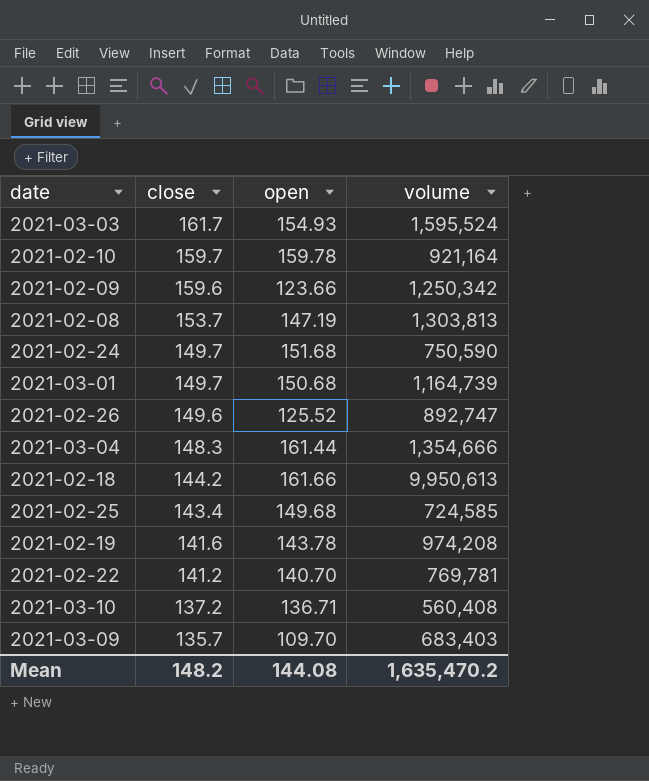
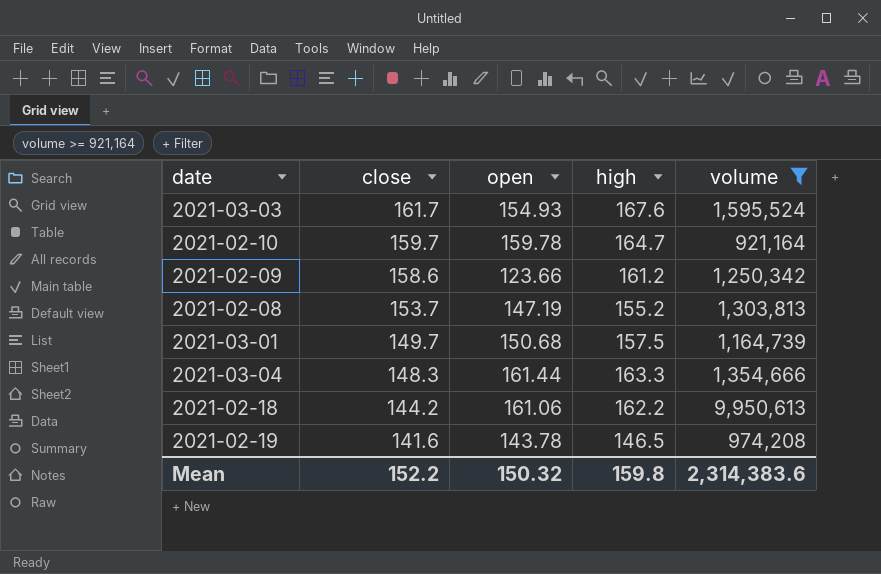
filter: none -> volume >= 921,164
column high | position: none -> 4
2021-02-09 | close: 159.6 -> 158.6
2021-02-18 | open: 161.66 -> 161.06
Mean | close: 148.2 -> 152.2
Mean | open: 144.08 -> 150.32
Mean | volume: 1,635,470.2 -> 2,314,383.6

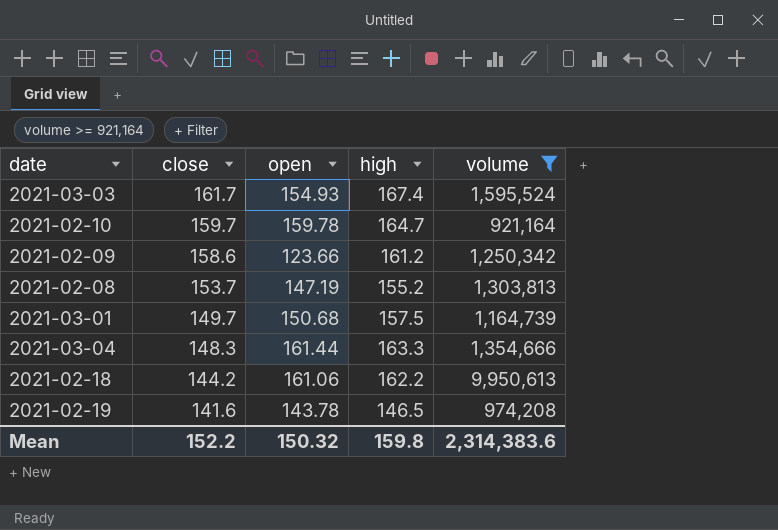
2021-03-03 | high: 167.6 -> 167.4

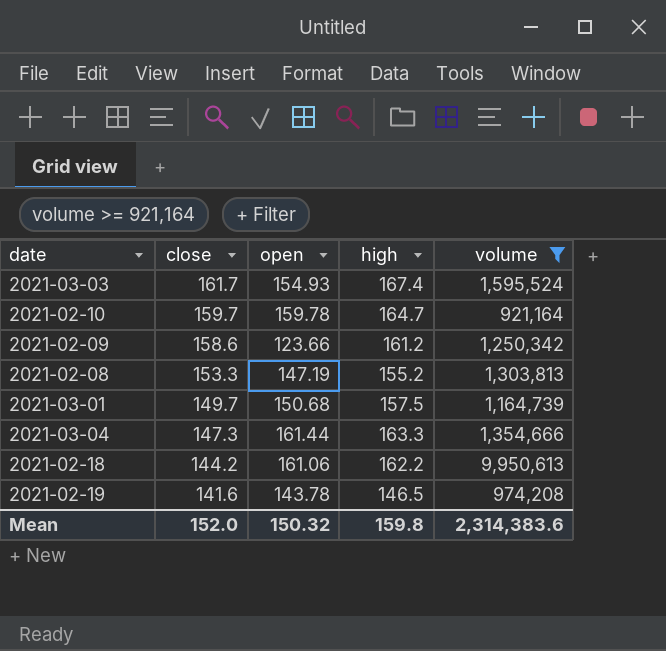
2021-02-08 | close: 153.7 -> 153.3
2021-03-04 | close: 148.3 -> 147.3
Mean | close: 152.2 -> 152.0

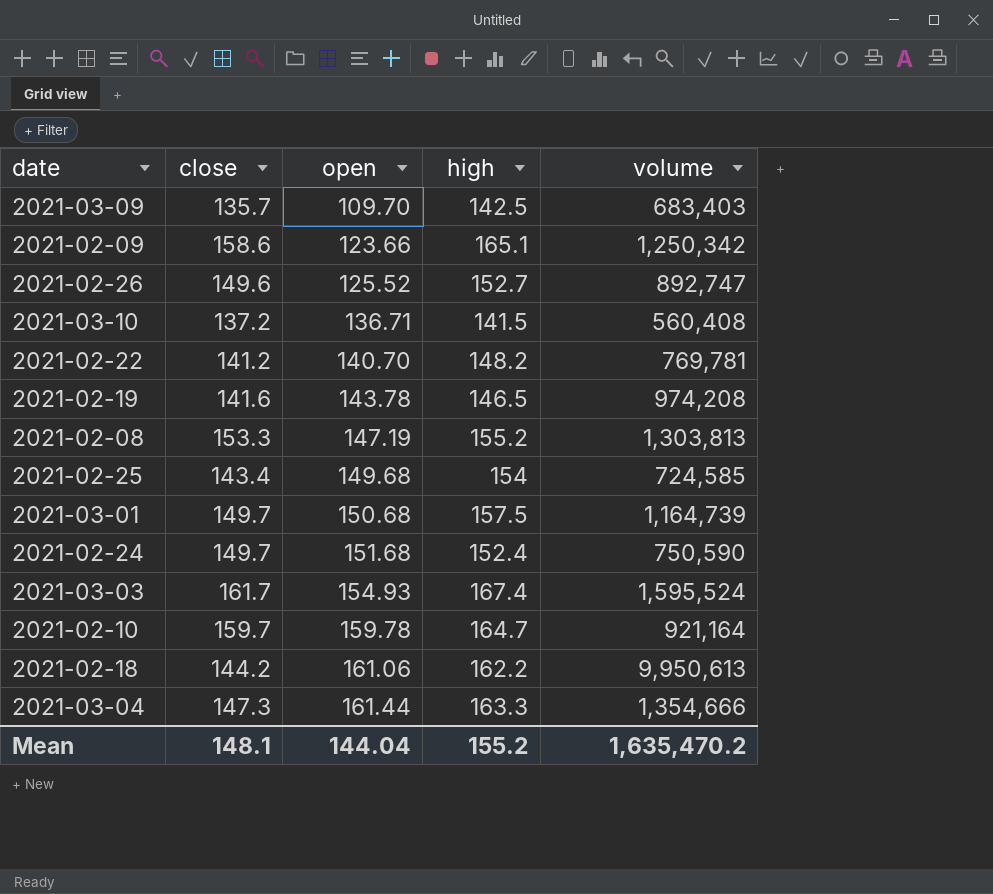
filter: volume >= 921,164 -> none
row order: close descending -> open ascending
2021-02-09 | high: 161.2 -> 165.1
Mean | close: 152.0 -> 148.1
Mean | open: 150.32 -> 144.04
Mean | high: 159.8 -> 155.2
Mean | volume: 2,314,383.6 -> 1,635,470.2

